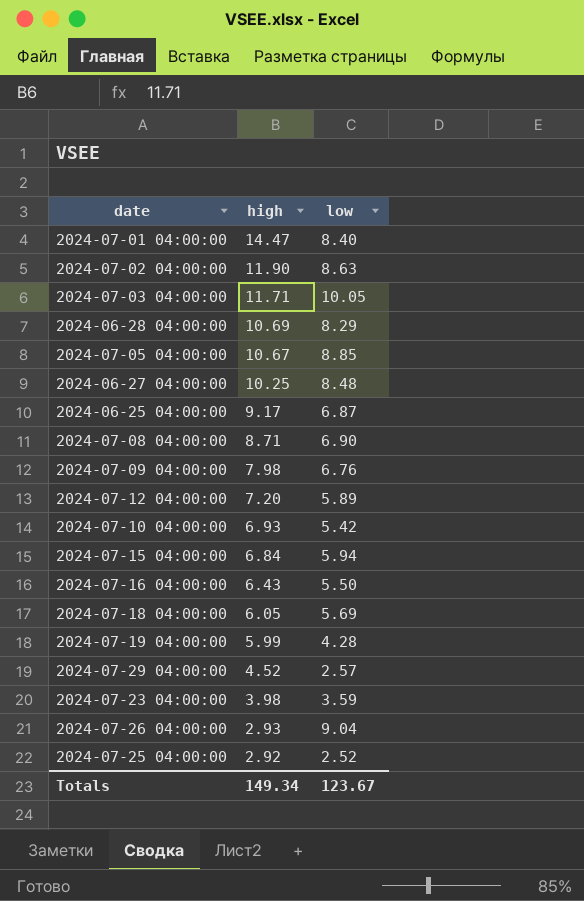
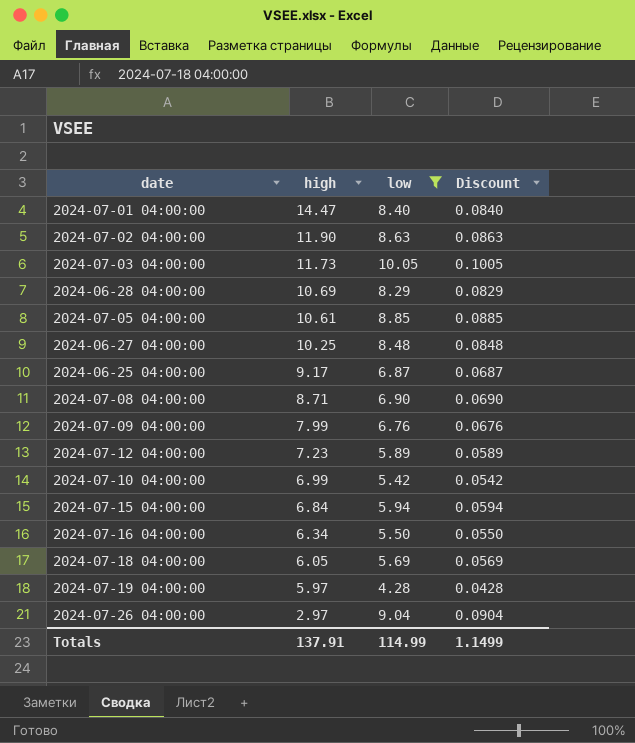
filter: none -> low >= 4.28
column Discount | formula: none -> [low] * 0.01
2024-07-03 04:00:00 | high: 11.71 -> 11.73
2024-07-05 04:00:00 | high: 10.67 -> 10.61
2024-07-09 04:00:00 | high: 7.98 -> 7.99
2024-07-12 04:00:00 | high: 7.20 -> 7.23
2024-07-10 04:00:00 | high: 6.93 -> 6.99
2024-07-16 04:00:00 | high: 6.43 -> 6.34
2024-07-19 04:00:00 | high: 5.99 -> 5.97
2024-07-26 04:00:00 | high: 2.93 -> 2.97
Totals | high: 149.34 -> 137.91
Totals | low: 123.67 -> 114.99

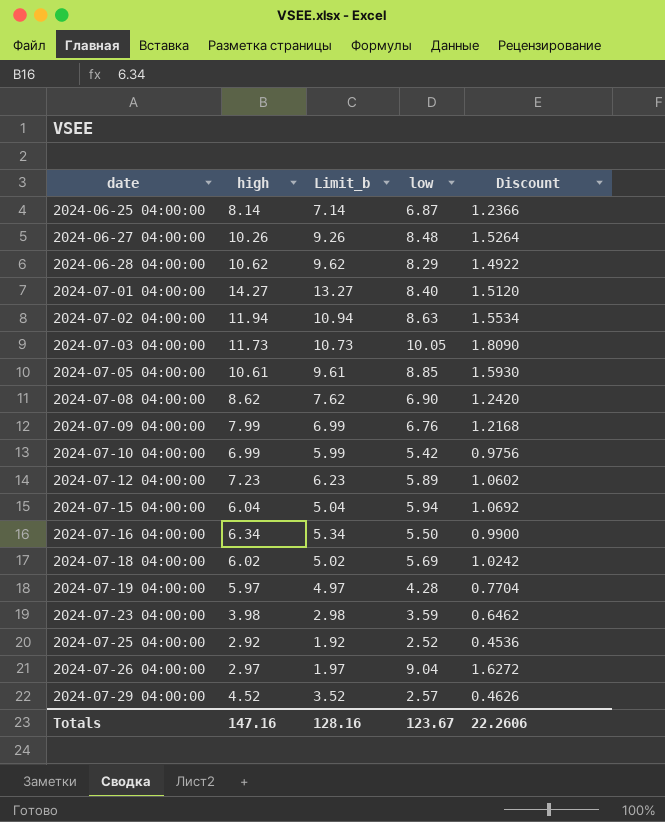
filter: low >= 4.28 -> none
row order: high descending -> date ascending
column Limit_b | formula: none -> [high] - 1
column Discount | formula: [low] * 0.01 -> [low] * 0.18
2024-06-25 04:00:00 | high: 9.17 -> 8.14
2024-06-27 04:00:00 | high: 10.25 -> 10.26
2024-06-28 04:00:00 | high: 10.69 -> 10.62
2024-07-01 04:00:00 | high: 14.47 -> 14.27
2024-07-02 04:00:00 | high: 11.90 -> 11.94
2024-07-08 04:00:00 | high: 8.71 -> 8.62
2024-07-15 04:00:00 | high: 6.84 -> 6.04
2024-07-18 04:00:00 | high: 6.05 -> 6.02
Totals | high: 137.91 -> 147.16
Totals | low: 114.99 -> 123.67
Totals | Discount: 1.1499 -> 22.2606

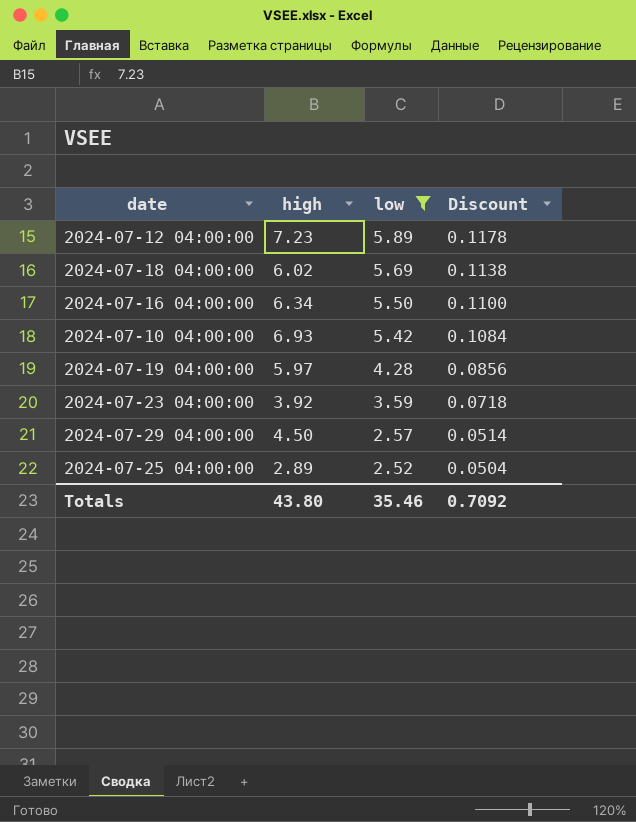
filter: none -> low <= 5.89
row order: date ascending -> low descending
column Limit_b | formula: [high] - 1 -> none
column Discount | formula: [low] * 0.18 -> [low] * 0.02
2024-07-10 04:00:00 | high: 6.99 -> 6.93
2024-07-23 04:00:00 | high: 3.98 -> 3.92
2024-07-29 04:00:00 | high: 4.52 -> 4.50
2024-07-25 04:00:00 | high: 2.92 -> 2.89
Totals | high: 147.16 -> 43.80
Totals | low: 123.67 -> 35.46
Totals | Discount: 22.2606 -> 0.7092

